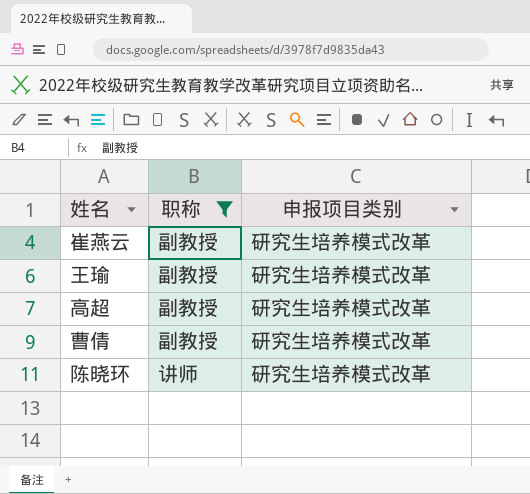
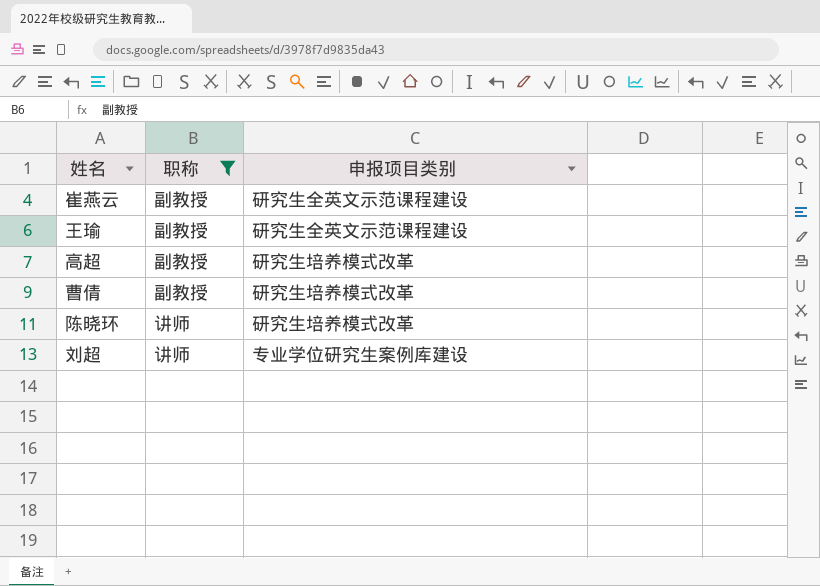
崔燕云 | 申报项目类别: 研究生培养模式改革 -> 研究生全英文示范课程建设
王瑜 | 申报项目类别: 研究生培养模式改革 -> 研究生全英文示范课程建设
row 刘超: none -> 讲师 | 专业学位研究生案例库建设

